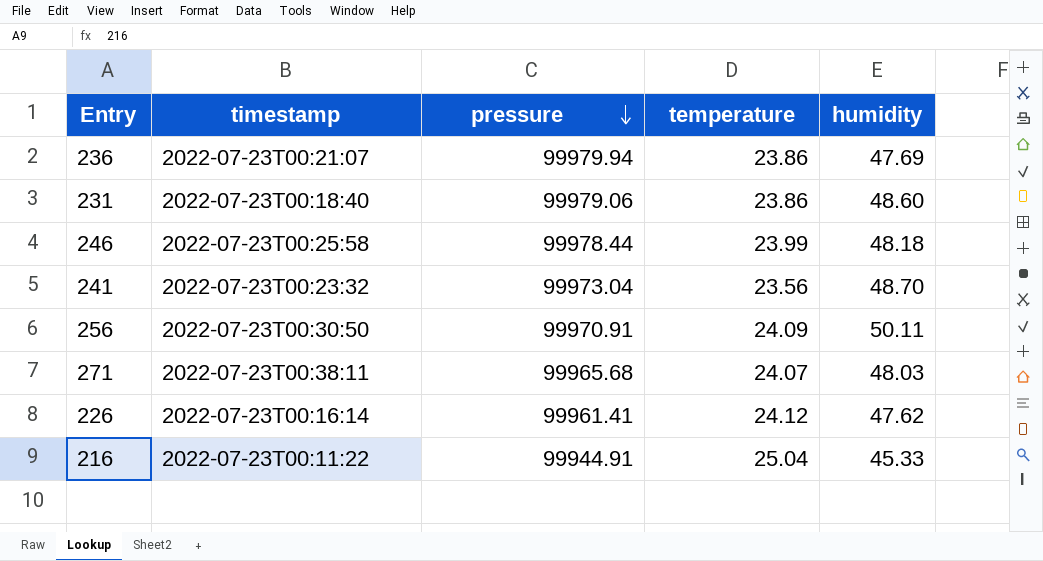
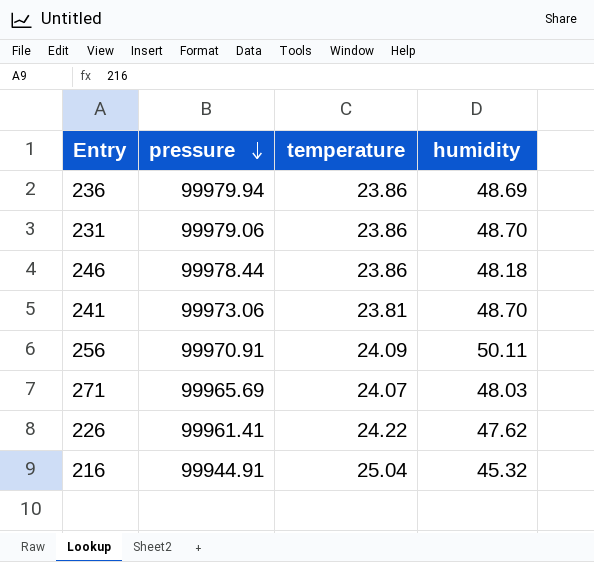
column timestamp | position: 2 -> none
236 | humidity: 47.69 -> 48.69
231 | humidity: 48.60 -> 48.70
246 | temperature: 23.99 -> 23.86
241 | pressure: 99973.04 -> 99973.06
241 | temperature: 23.56 -> 23.81
271 | pressure: 99965.68 -> 99965.69
226 | temperature: 24.12 -> 24.22
216 | humidity: 45.33 -> 45.32

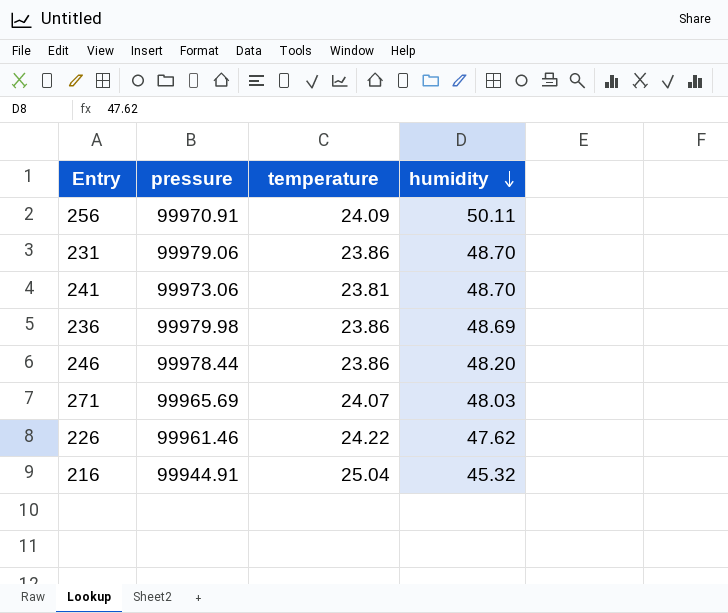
row order: pressure descending -> humidity descending
236 | pressure: 99979.94 -> 99979.98
246 | humidity: 48.18 -> 48.20
226 | pressure: 99961.41 -> 99961.46

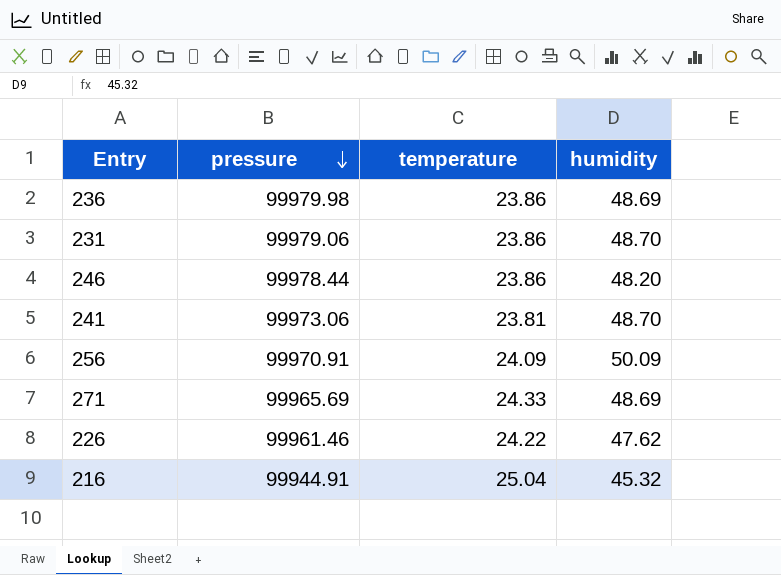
row order: humidity descending -> pressure descending
256 | humidity: 50.11 -> 50.09
271 | temperature: 24.07 -> 24.33
271 | humidity: 48.03 -> 48.69

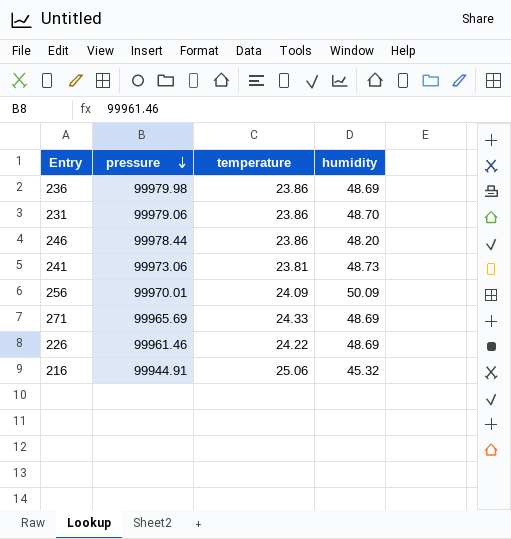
241 | humidity: 48.70 -> 48.73
256 | pressure: 99970.91 -> 99970.01
226 | humidity: 47.62 -> 48.69
216 | temperature: 25.04 -> 25.06

